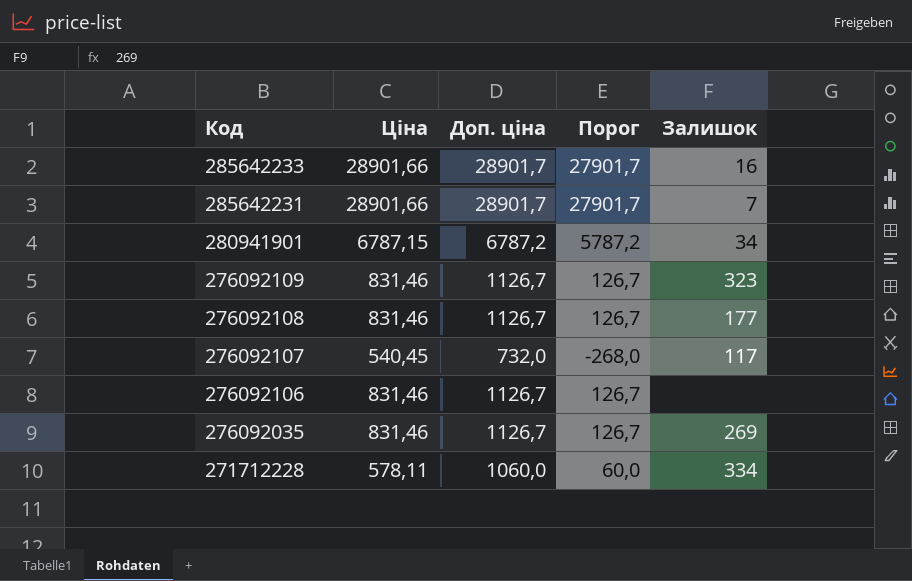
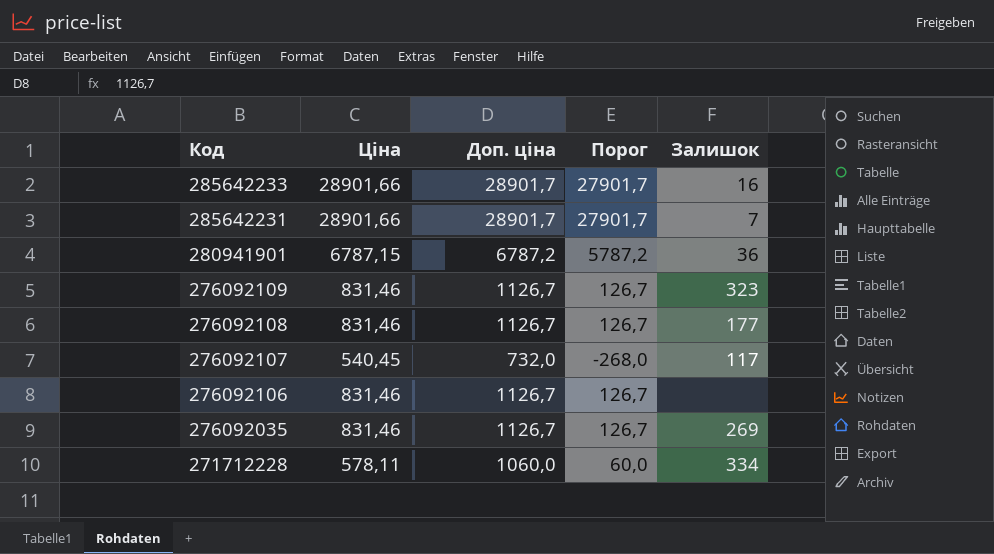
280941901 | Залишок: 34 -> 36

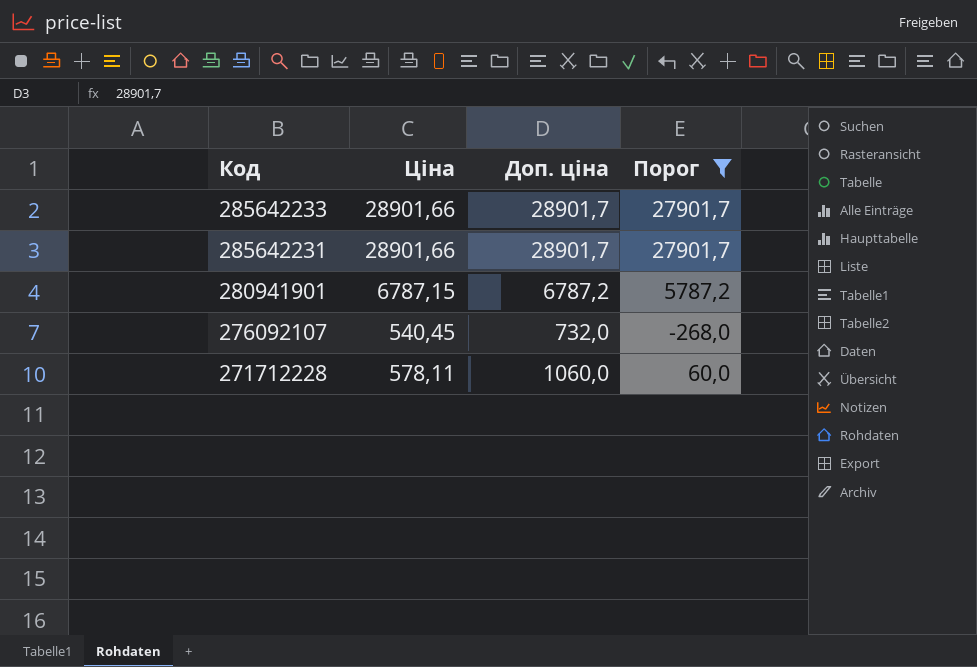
filter: none -> Порог != 126,7
column Залишок | position: 5 -> none

